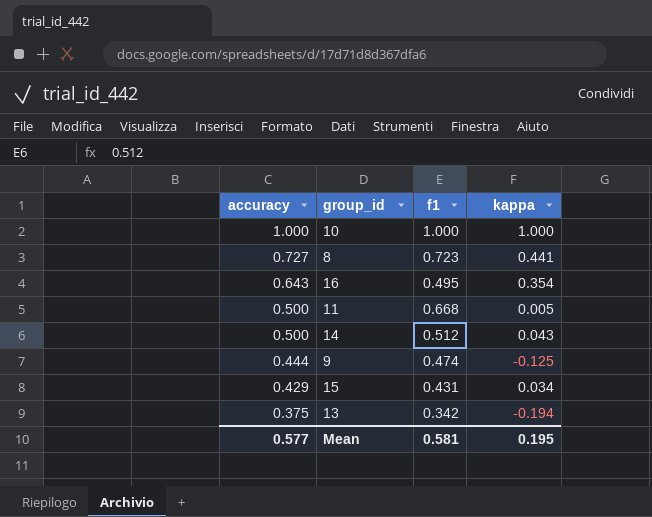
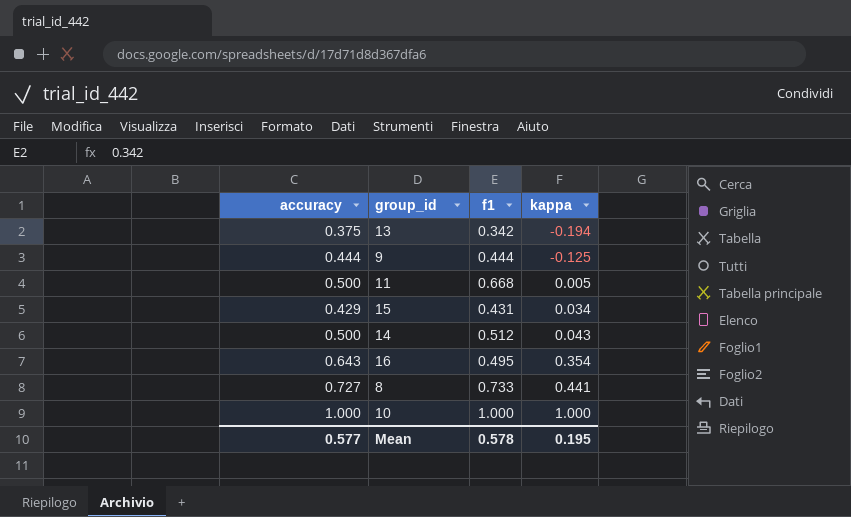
row order: accuracy descending -> kappa ascending
9 | f1: 0.474 -> 0.444
8 | f1: 0.723 -> 0.733
Mean | f1: 0.581 -> 0.578

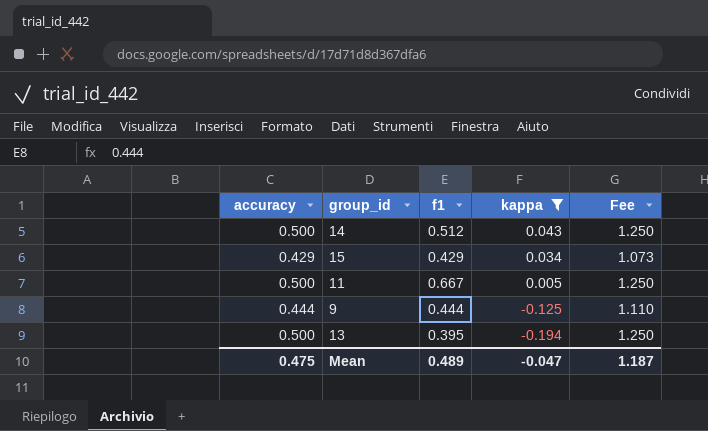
filter: none -> kappa <= 0.043
row order: kappa ascending -> kappa descending
column Fee | formula: none -> [accuracy] * 2.5
15 | f1: 0.431 -> 0.429
11 | f1: 0.668 -> 0.667
13 | accuracy: 0.375 -> 0.500
13 | f1: 0.342 -> 0.395
Mean | accuracy: 0.577 -> 0.475
Mean | f1: 0.578 -> 0.489
Mean | kappa: 0.195 -> -0.047

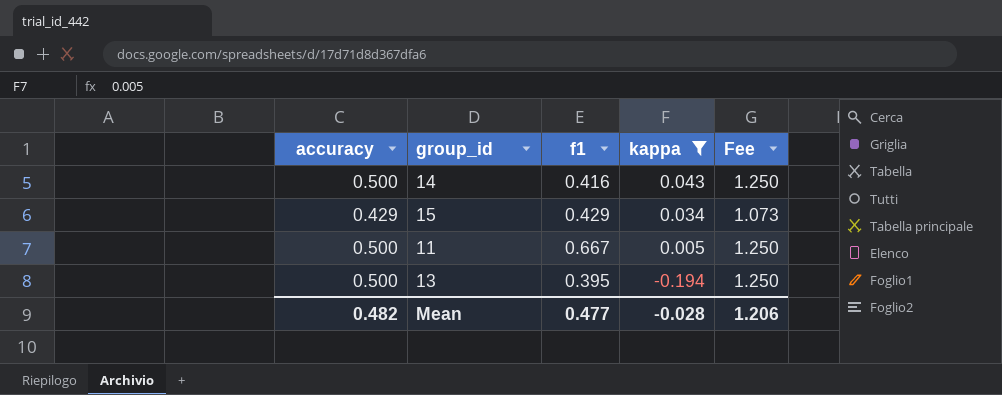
row 9: 0.444 | 0.444 | -0.125 | 1.110 -> none
14 | f1: 0.512 -> 0.416
Mean | accuracy: 0.475 -> 0.482
Mean | f1: 0.489 -> 0.477
Mean | kappa: -0.047 -> -0.028
Mean | Fee: 1.187 -> 1.206

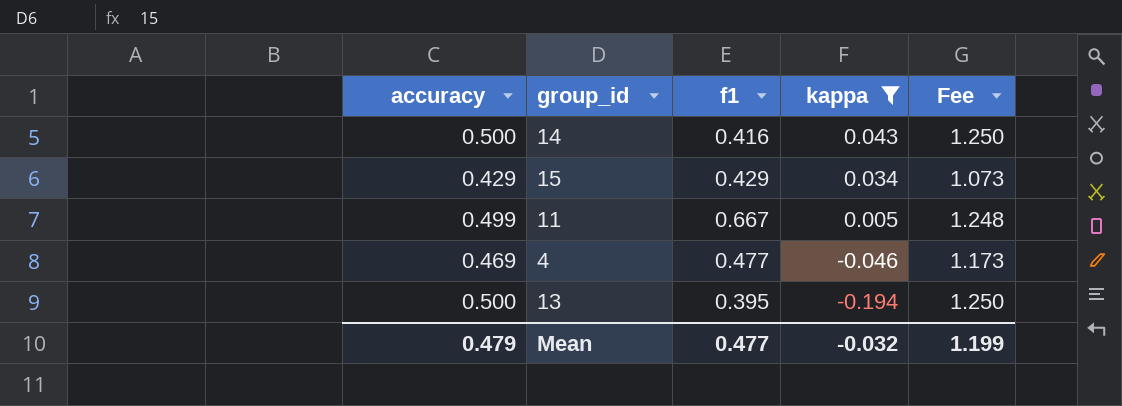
11 | accuracy: 0.500 -> 0.499
11 | Fee: 1.250 -> 1.248
row 4: none -> 0.469 | 0.477 | -0.046 | 1.173
Mean | accuracy: 0.482 -> 0.479
Mean | kappa: -0.028 -> -0.032
Mean | Fee: 1.206 -> 1.199

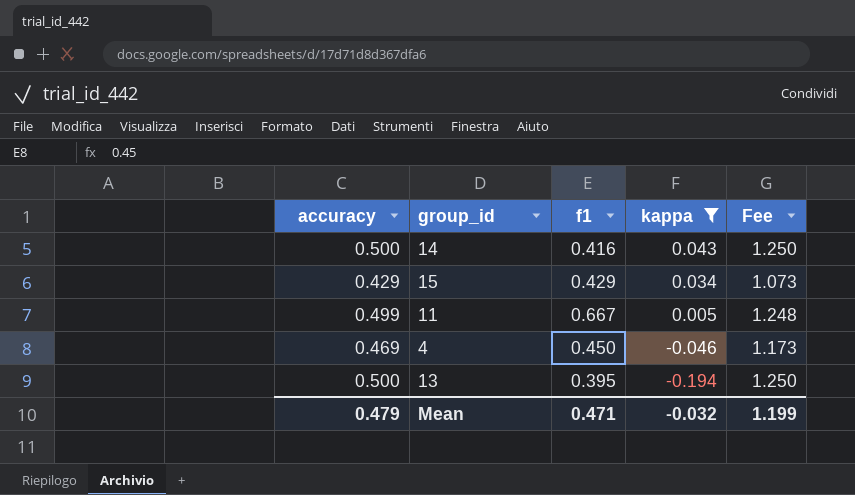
4 | f1: 0.477 -> 0.450
Mean | f1: 0.477 -> 0.471

